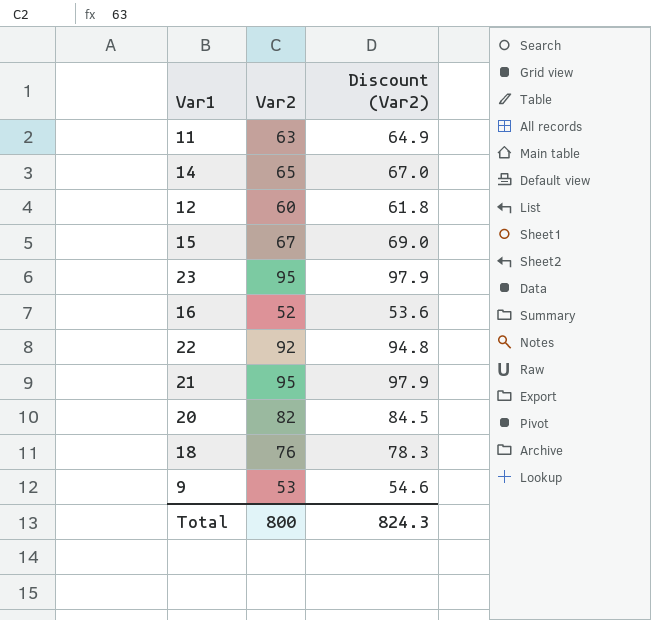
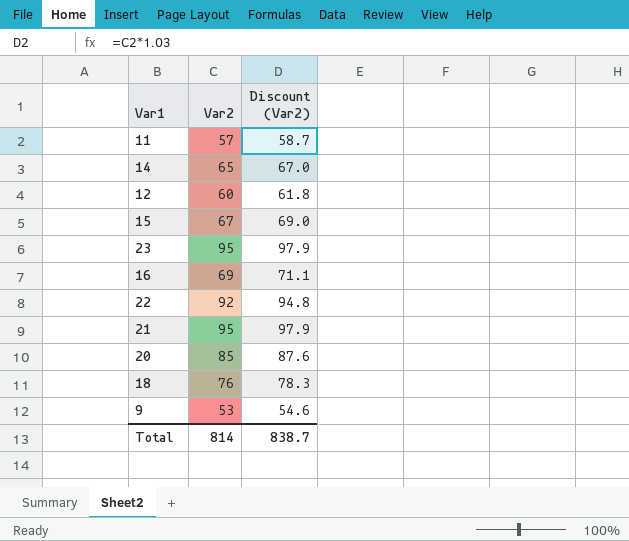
11 | Var2: 63 -> 57
11 | Discount (Var2): 64.9 -> 58.7
16 | Var2: 52 -> 69
16 | Discount (Var2): 53.6 -> 71.1
20 | Var2: 82 -> 85
20 | Discount (Var2): 84.5 -> 87.6
Total | Var2: 800 -> 814
Total | Discount (Var2): 824.3 -> 838.7

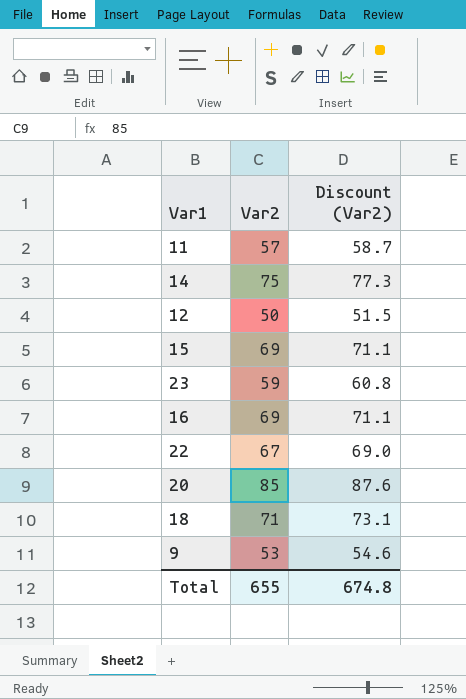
row 21: 95 | 97.9 -> none
14 | Var2: 65 -> 75
14 | Discount (Var2): 67.0 -> 77.3
12 | Var2: 60 -> 50
12 | Discount (Var2): 61.8 -> 51.5
15 | Var2: 67 -> 69
15 | Discount (Var2): 69.0 -> 71.1
23 | Var2: 95 -> 59
23 | Discount (Var2): 97.9 -> 60.8
22 | Var2: 92 -> 67
22 | Discount (Var2): 94.8 -> 69.0
18 | Var2: 76 -> 71
18 | Discount (Var2): 78.3 -> 73.1
Total | Var2: 814 -> 655
Total | Discount (Var2): 838.7 -> 674.8

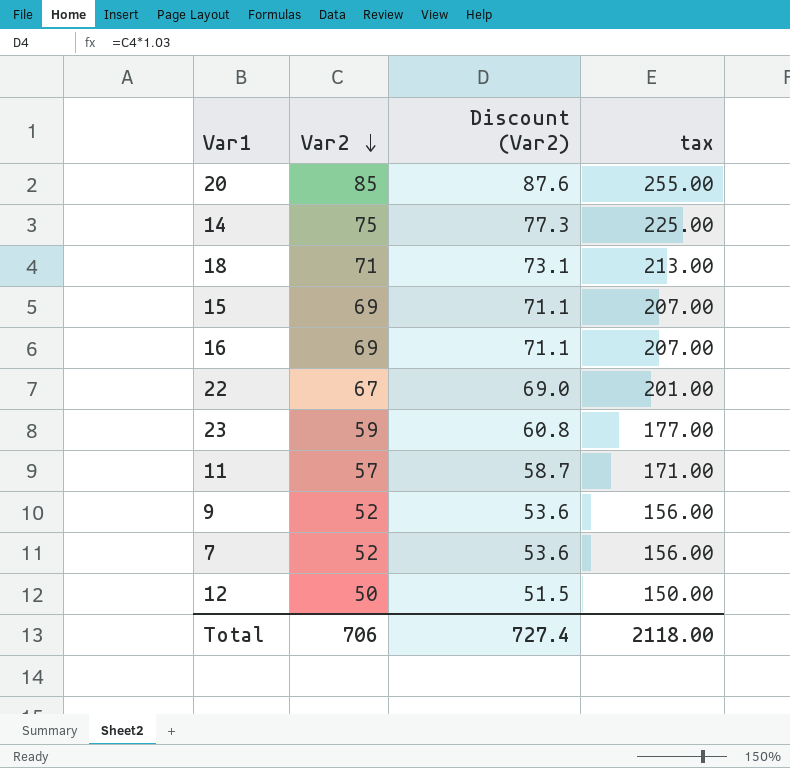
row order: none -> Var2 descending
column tax | formula: none -> [Var2] * 3
9 | Var2: 53 -> 52
9 | Discount (Var2): 54.6 -> 53.6
row 7: none -> 52 | 53.6 | 156.00
Total | Var2: 655 -> 706
Total | Discount (Var2): 674.8 -> 727.4

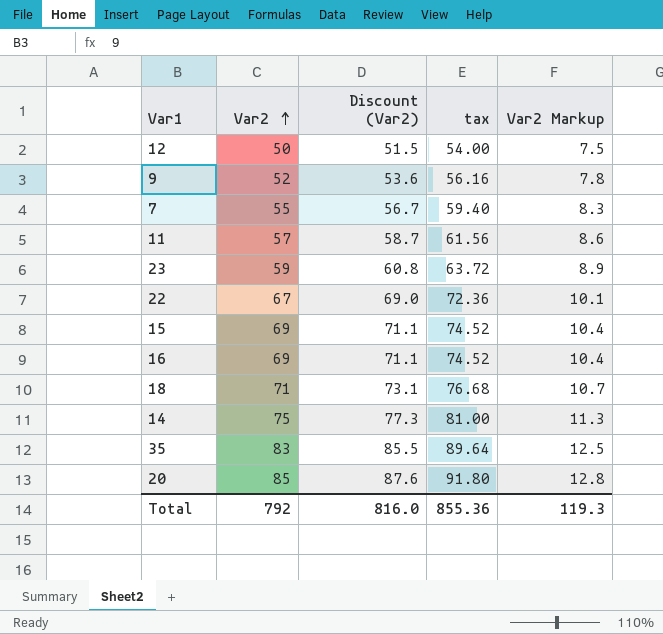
row order: Var2 descending -> Var2 ascending
column tax | formula: [Var2] * 3 -> [Var2] * 1.08
column Var2 Markup | formula: none -> [Var2] * 0.15
7 | Var2: 52 -> 55
7 | Discount (Var2): 53.6 -> 56.7
row 35: none -> 83 | 85.5 | 89.64 | 12.5
Total | Var2: 706 -> 792
Total | Discount (Var2): 727.4 -> 816.0
Total | tax: 2118.00 -> 855.36

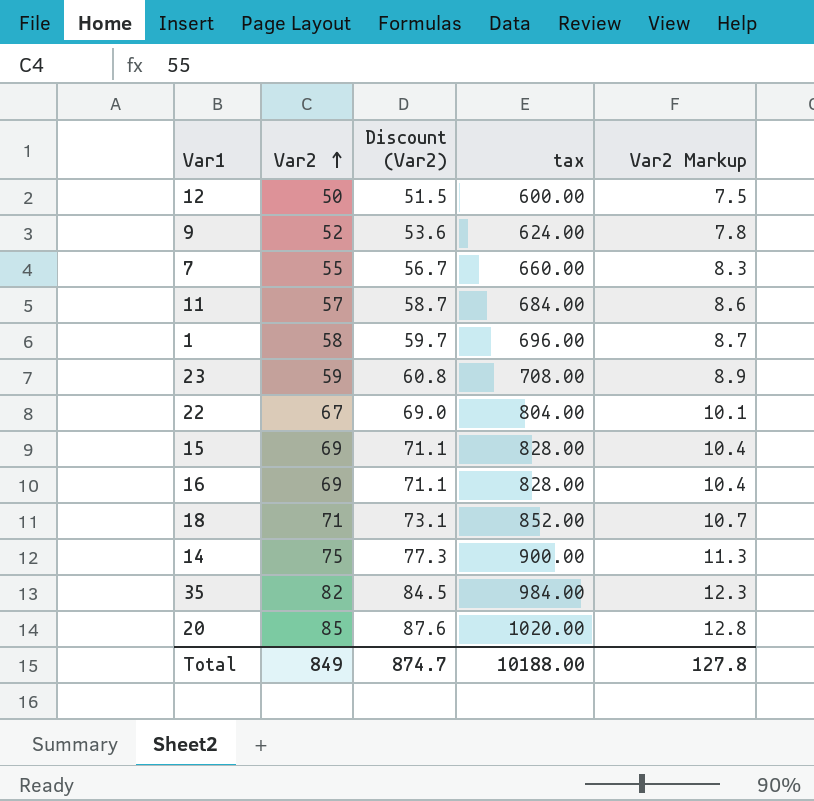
column tax | formula: [Var2] * 1.08 -> [Var2] * 12
row 1: none -> 58 | 59.7 | 696.00 | 8.7
35 | Var2: 83 -> 82
35 | Discount (Var2): 85.5 -> 84.5
35 | Var2 Markup: 12.5 -> 12.3
Total | Var2: 792 -> 849
Total | Discount (Var2): 816.0 -> 874.7
Total | tax: 855.36 -> 10188.00
Total | Var2 Markup: 119.3 -> 127.8

